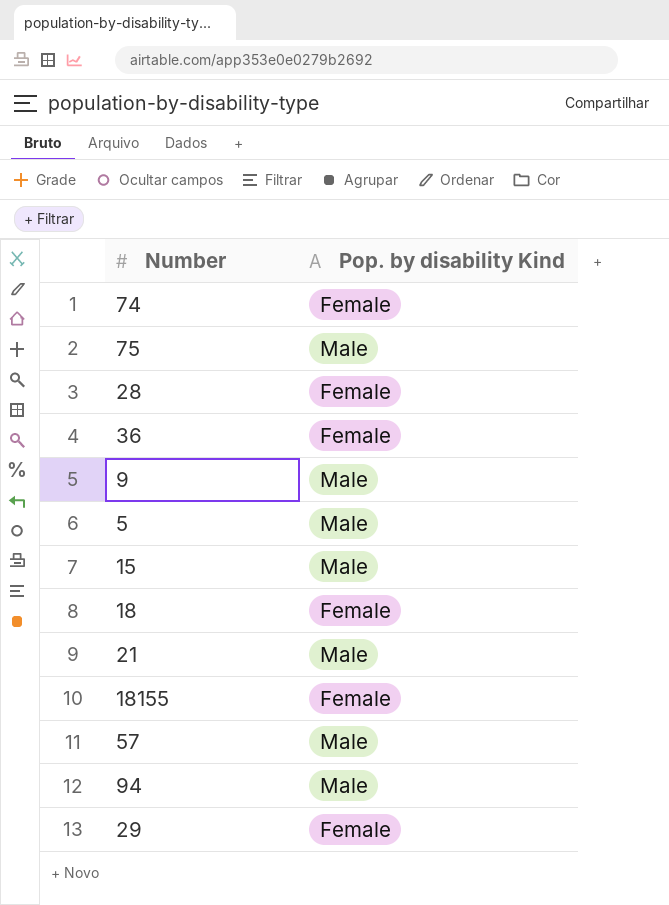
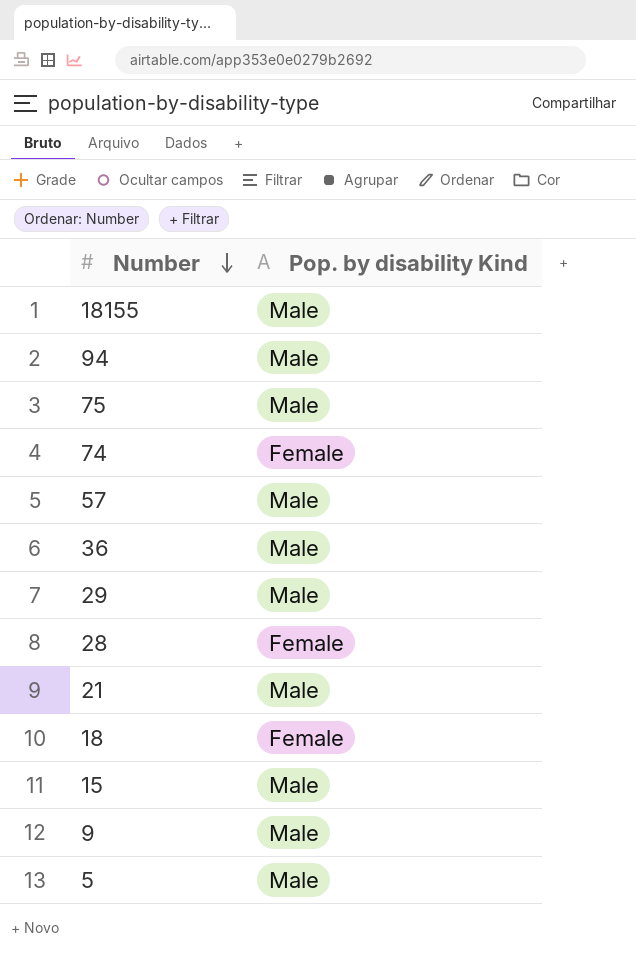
row order: none -> Number descending
18155 | Pop. by disability Kind: Female -> Male
36 | Pop. by disability Kind: Female -> Male
29 | Pop. by disability Kind: Female -> Male

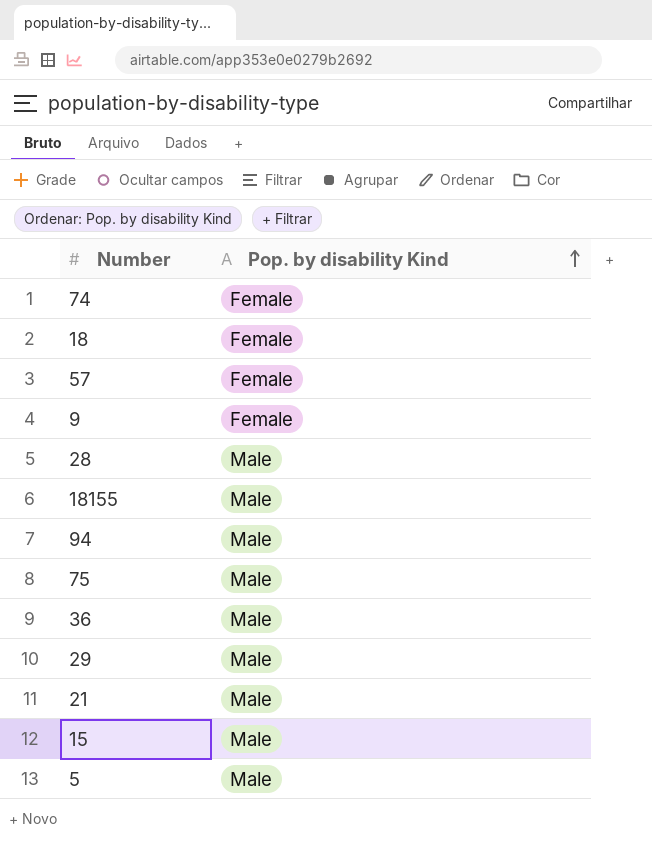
row order: Number descending -> Pop. by disability Kind ascending
57 | Pop. by disability Kind: Male -> Female
9 | Pop. by disability Kind: Male -> Female
28 | Pop. by disability Kind: Female -> Male

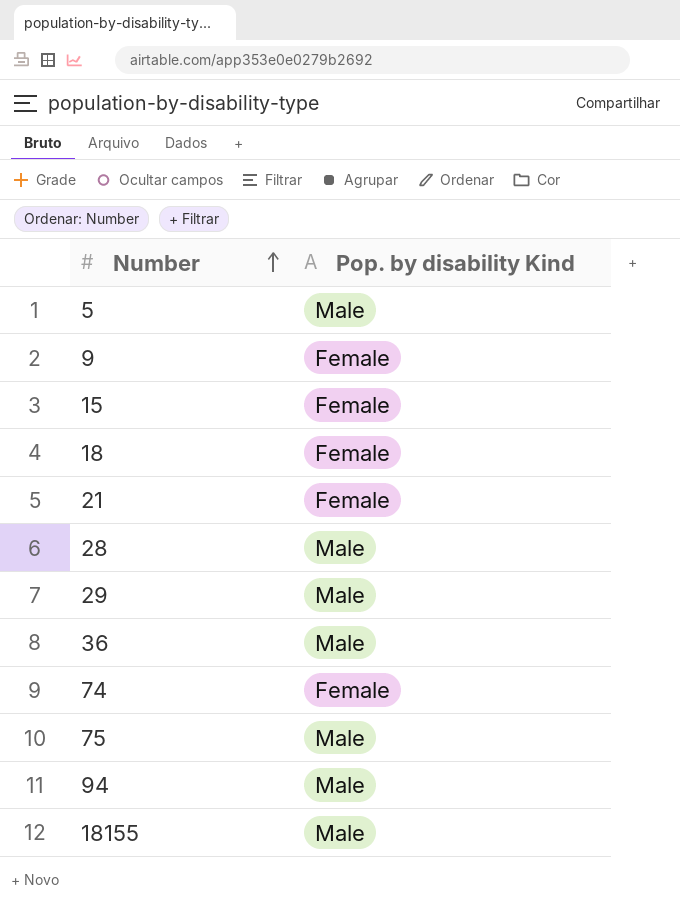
row order: Pop. by disability Kind ascending -> Number ascending
row 57: Female -> none
15 | Pop. by disability Kind: Male -> Female
21 | Pop. by disability Kind: Male -> Female

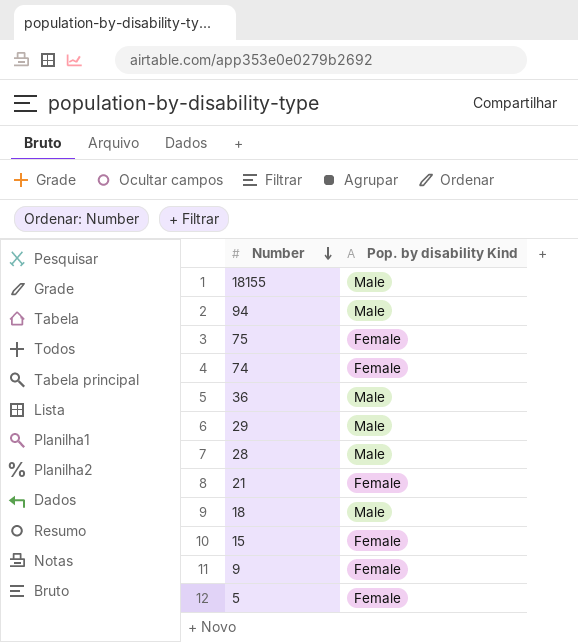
row order: Number ascending -> Number descending
75 | Pop. by disability Kind: Male -> Female
18 | Pop. by disability Kind: Female -> Male
5 | Pop. by disability Kind: Male -> Female

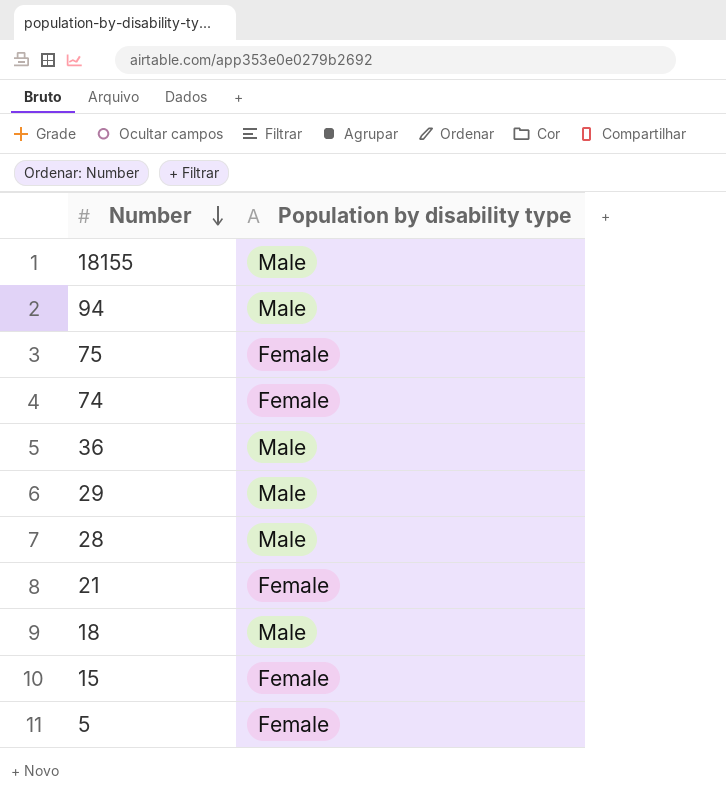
column name: Pop. by disability Kind -> Population by disability type
row 9: Female -> none

